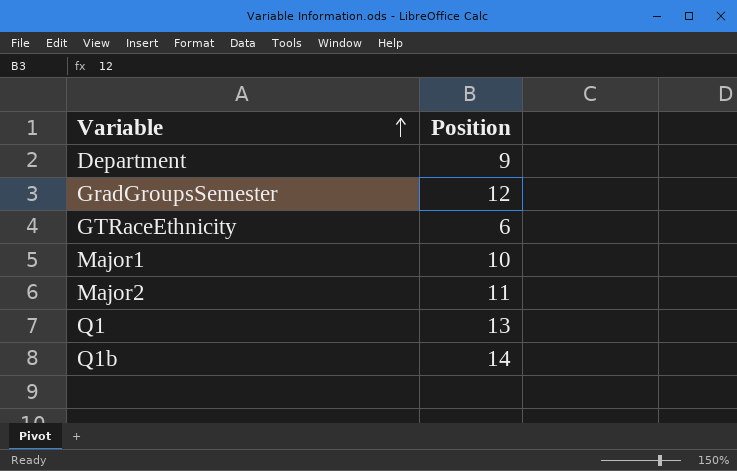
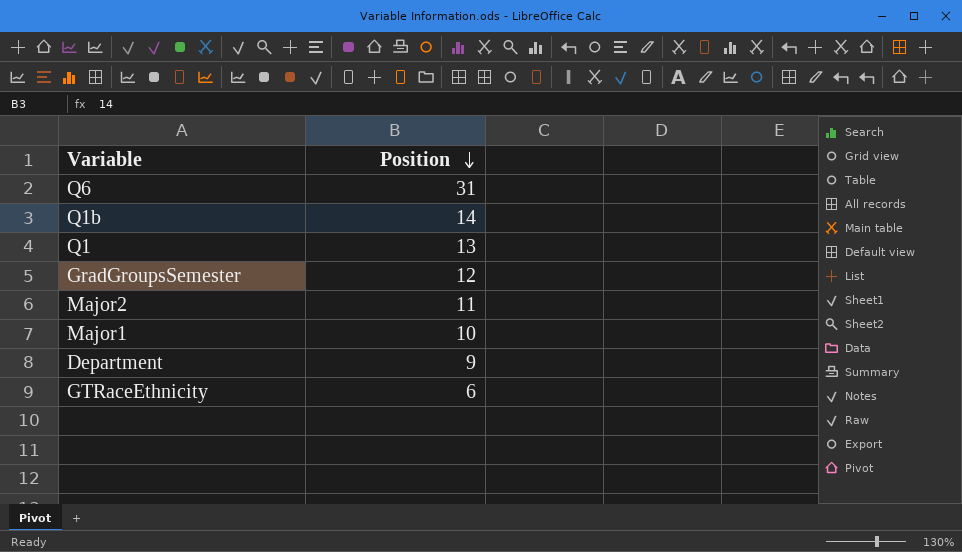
row order: Variable ascending -> Position descending
row Q6: none -> 31

